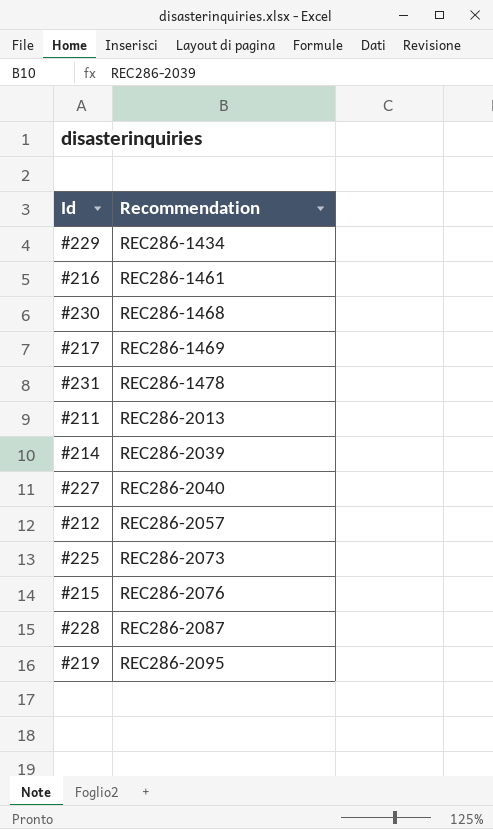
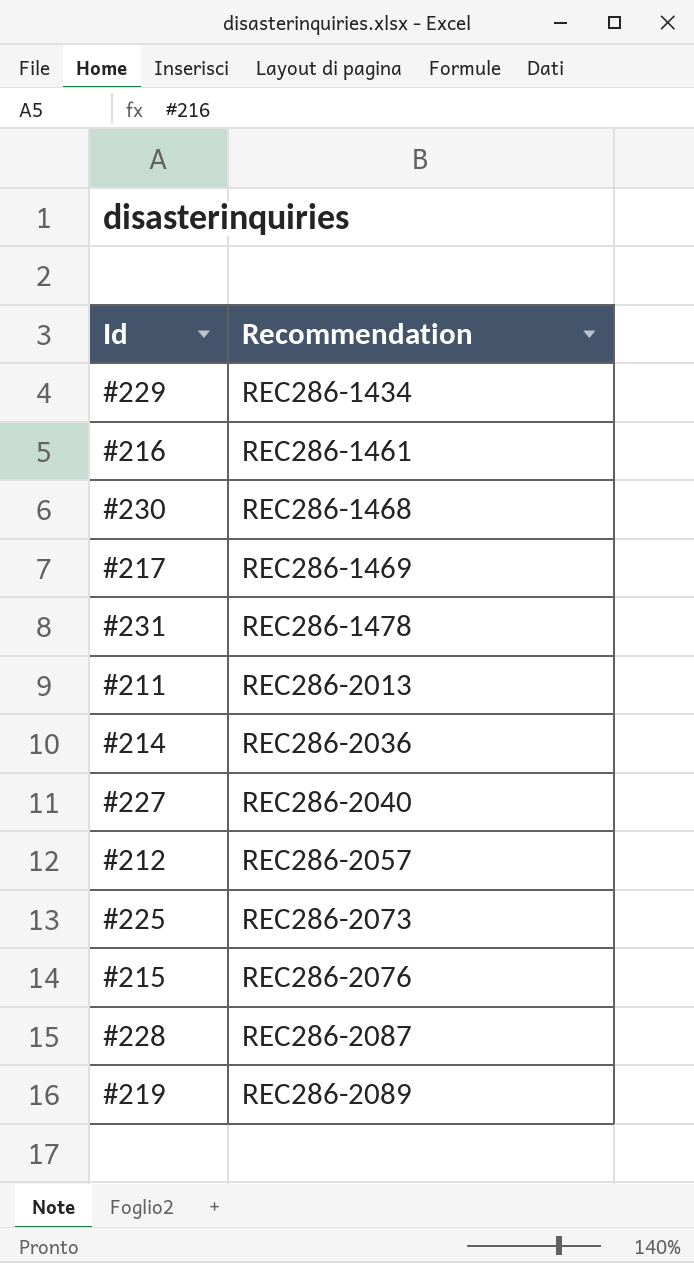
#214 | Recommendation: REC286-2039 -> REC286-2036
#219 | Recommendation: REC286-2095 -> REC286-2089

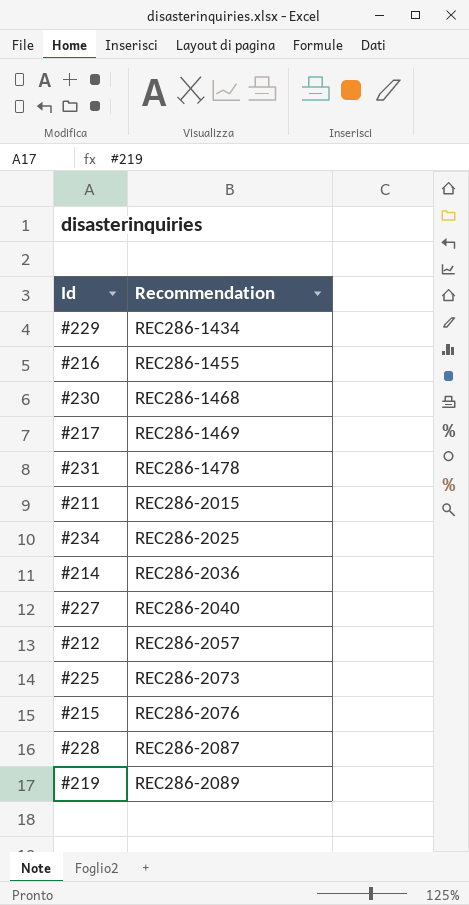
#216 | Recommendation: REC286-1461 -> REC286-1455
#211 | Recommendation: REC286-2013 -> REC286-2015
row #234: none -> REC286-2025

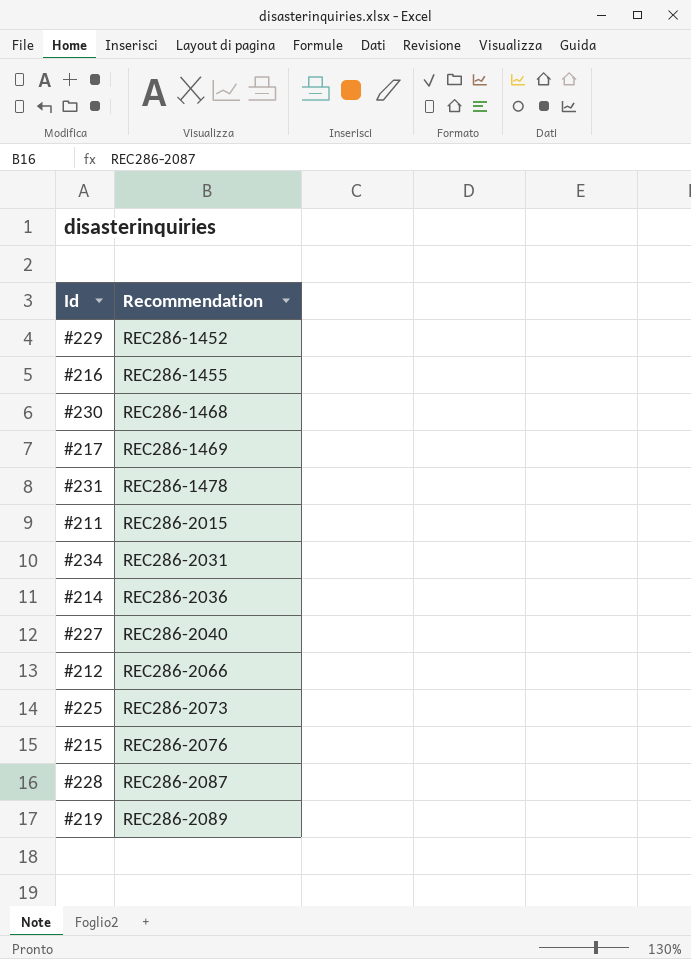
#229 | Recommendation: REC286-1434 -> REC286-1452
#234 | Recommendation: REC286-2025 -> REC286-2031
#212 | Recommendation: REC286-2057 -> REC286-2066

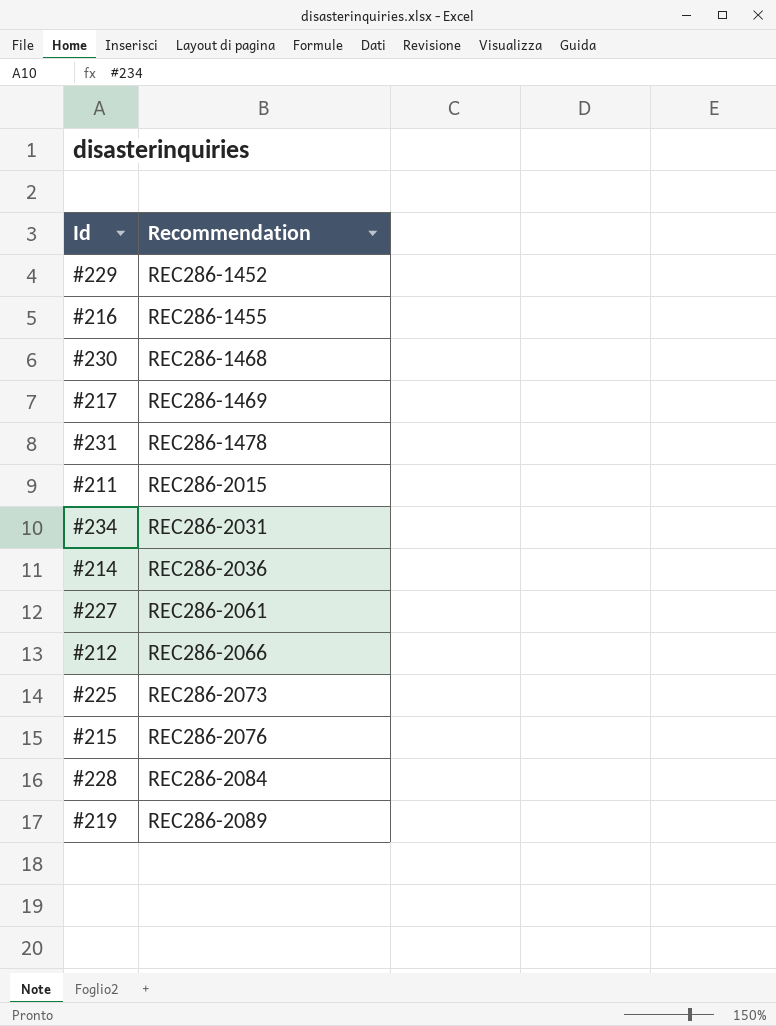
#227 | Recommendation: REC286-2040 -> REC286-2061
#228 | Recommendation: REC286-2087 -> REC286-2084

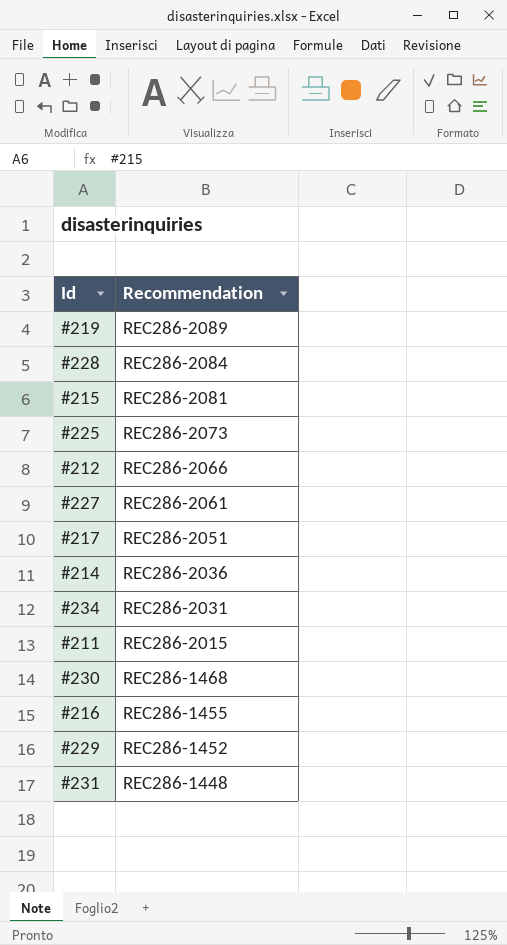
row order: Recommendation ascending -> Recommendation descending
#215 | Recommendation: REC286-2076 -> REC286-2081
#217 | Recommendation: REC286-1469 -> REC286-2051
#231 | Recommendation: REC286-1478 -> REC286-1448

